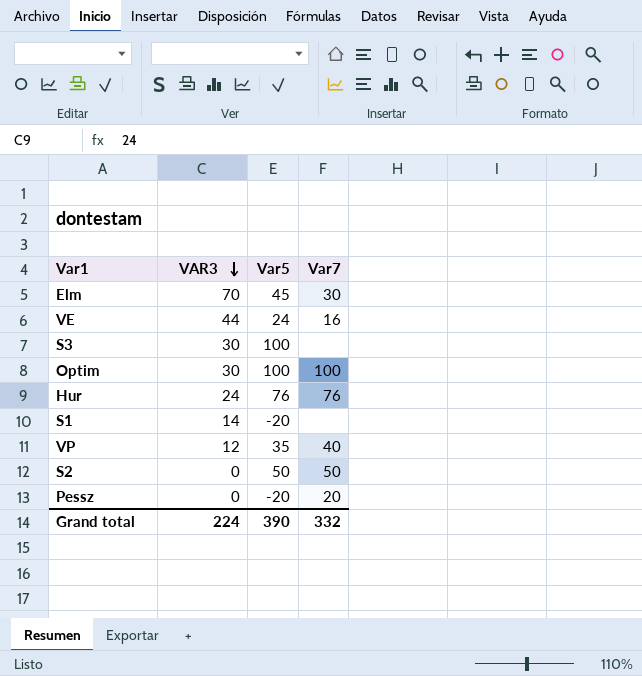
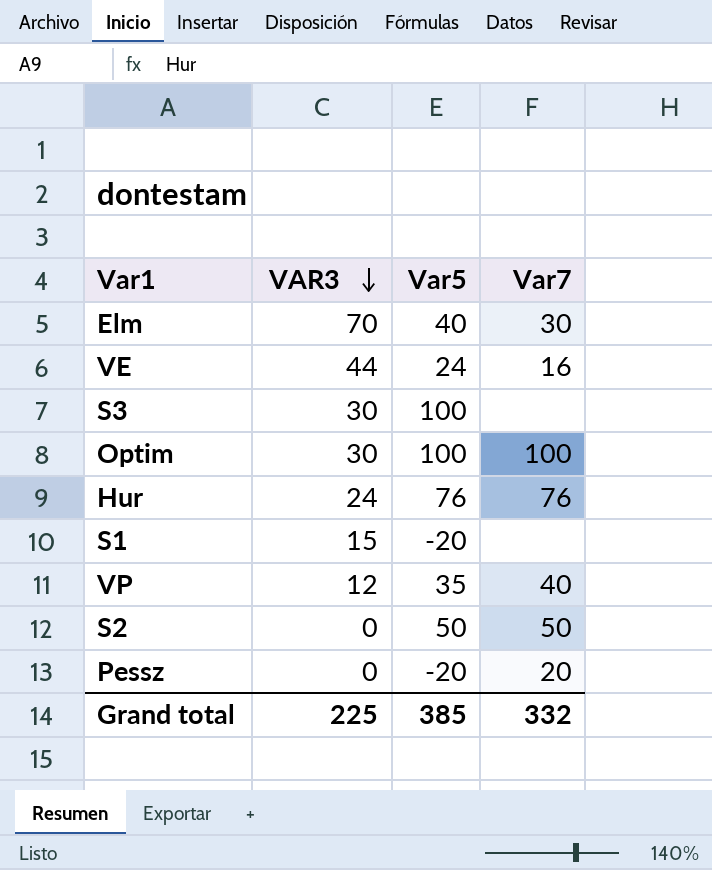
Elm | Var5: 45 -> 40
S1 | VAR3: 14 -> 15
Grand total | VAR3: 224 -> 225
Grand total | Var5: 390 -> 385

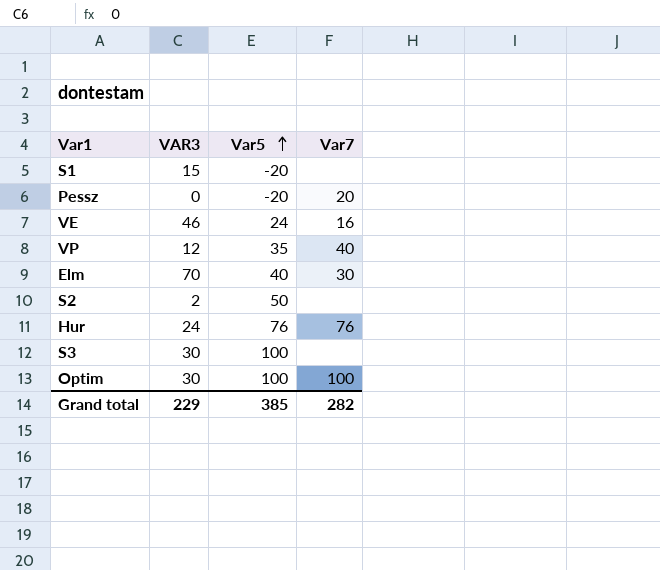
row order: VAR3 descending -> Var5 ascending
VE | VAR3: 44 -> 46
S2 | VAR3: 0 -> 2
S2 | Var7: 50 -> none
Grand total | VAR3: 225 -> 229
Grand total | Var7: 332 -> 282

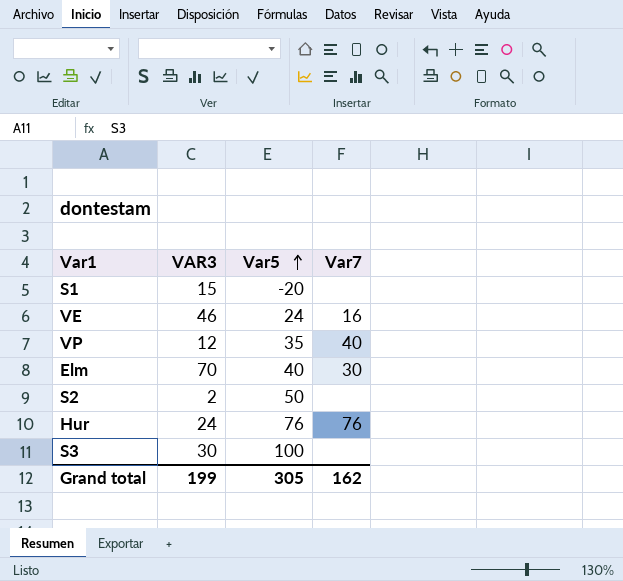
row Pessz: 0 | -20 | 20 -> none
row Optim: 30 | 100 | 100 -> none
Grand total | VAR3: 229 -> 199
Grand total | Var5: 385 -> 305
Grand total | Var7: 282 -> 162

